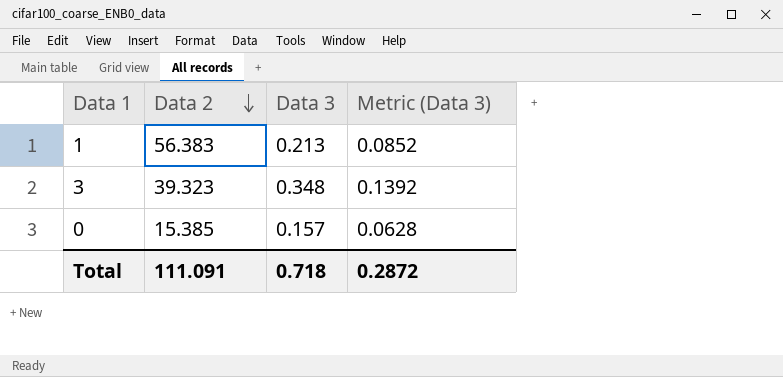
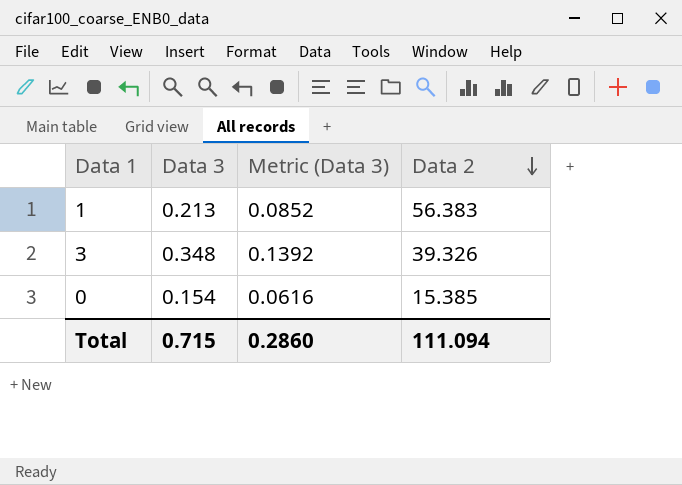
column Data 2 | position: 2 -> 4
3 | Data 2: 39.323 -> 39.326
0 | Data 3: 0.157 -> 0.154
0 | Metric (Data 3): 0.0628 -> 0.0616
Total | Data 3: 0.718 -> 0.715
Total | Metric (Data 3): 0.2872 -> 0.2860
Total | Data 2: 111.091 -> 111.094

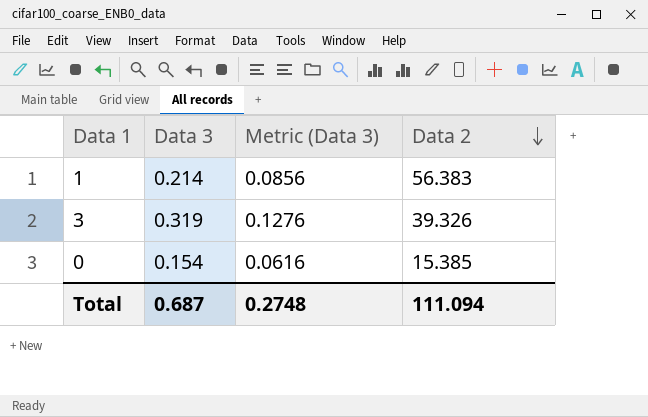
1 | Data 3: 0.213 -> 0.214
1 | Metric (Data 3): 0.0852 -> 0.0856
3 | Data 3: 0.348 -> 0.319
3 | Metric (Data 3): 0.1392 -> 0.1276
Total | Data 3: 0.715 -> 0.687
Total | Metric (Data 3): 0.2860 -> 0.2748

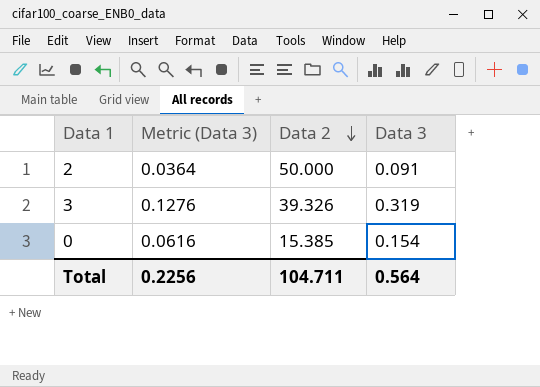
column Data 3 | position: 2 -> 4
row 1: 0.214 | 0.0856 | 56.383 -> none
row 2: none -> 0.0364 | 50.000 | 0.091
Total | Metric (Data 3): 0.2748 -> 0.2256
Total | Data 2: 111.094 -> 104.711
Total | Data 3: 0.687 -> 0.564

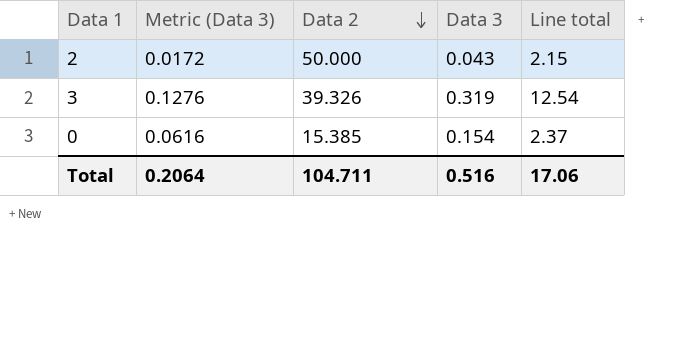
column Line total | formula: none -> [Data 2] * [Data 3]
2 | Metric (Data 3): 0.0364 -> 0.0172
2 | Data 3: 0.091 -> 0.043
Total | Metric (Data 3): 0.2256 -> 0.2064
Total | Data 3: 0.564 -> 0.516

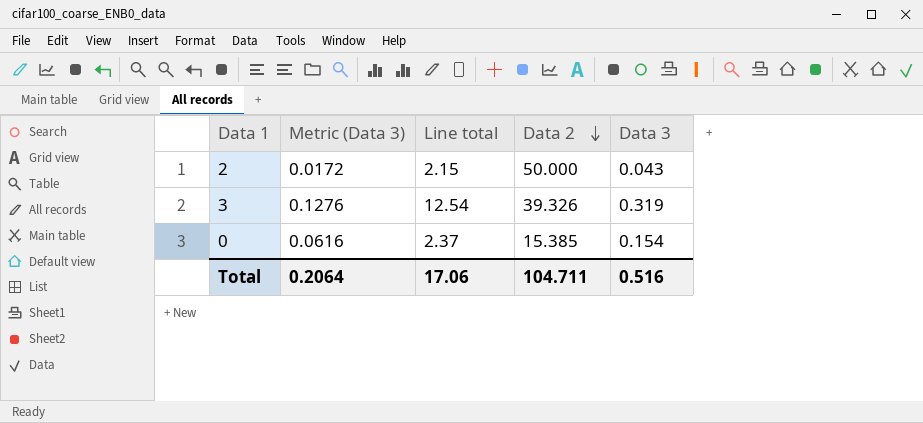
column Line total | position: 5 -> 3

